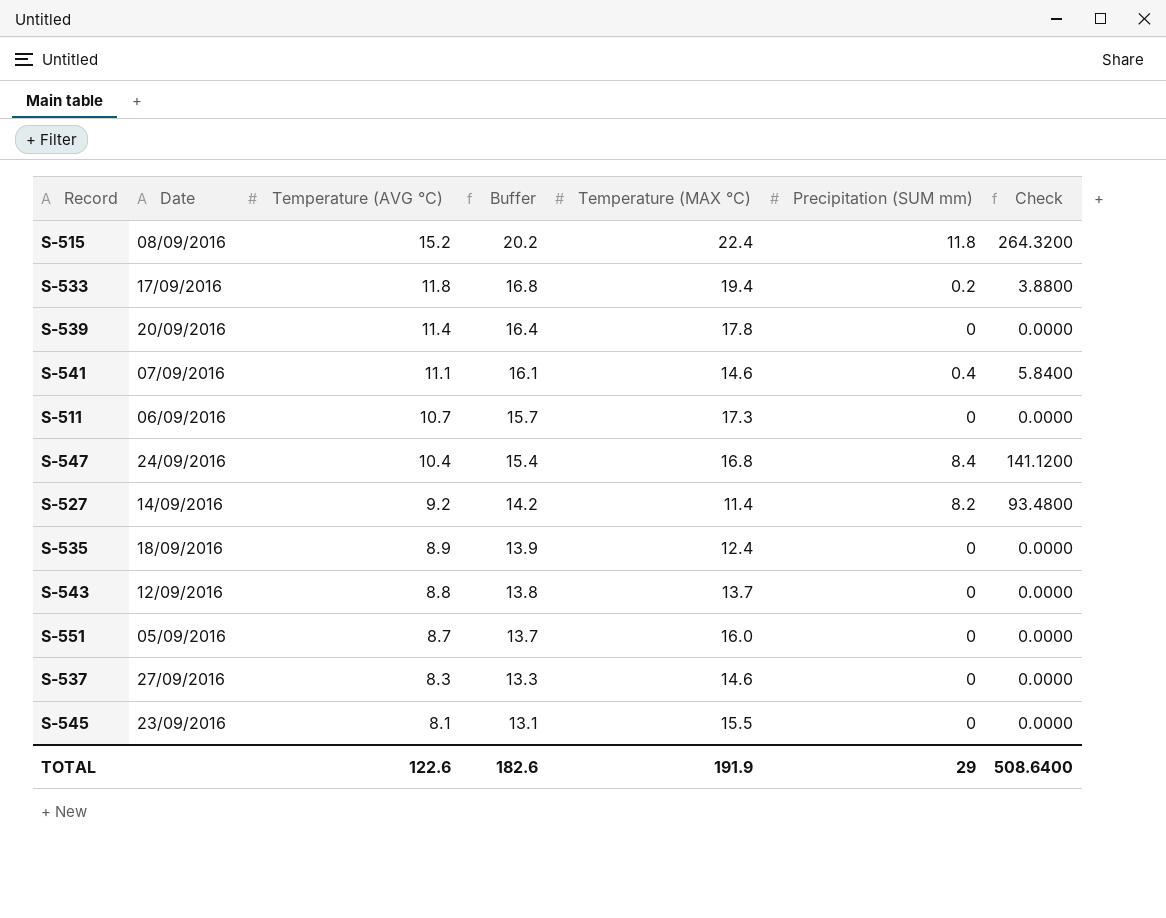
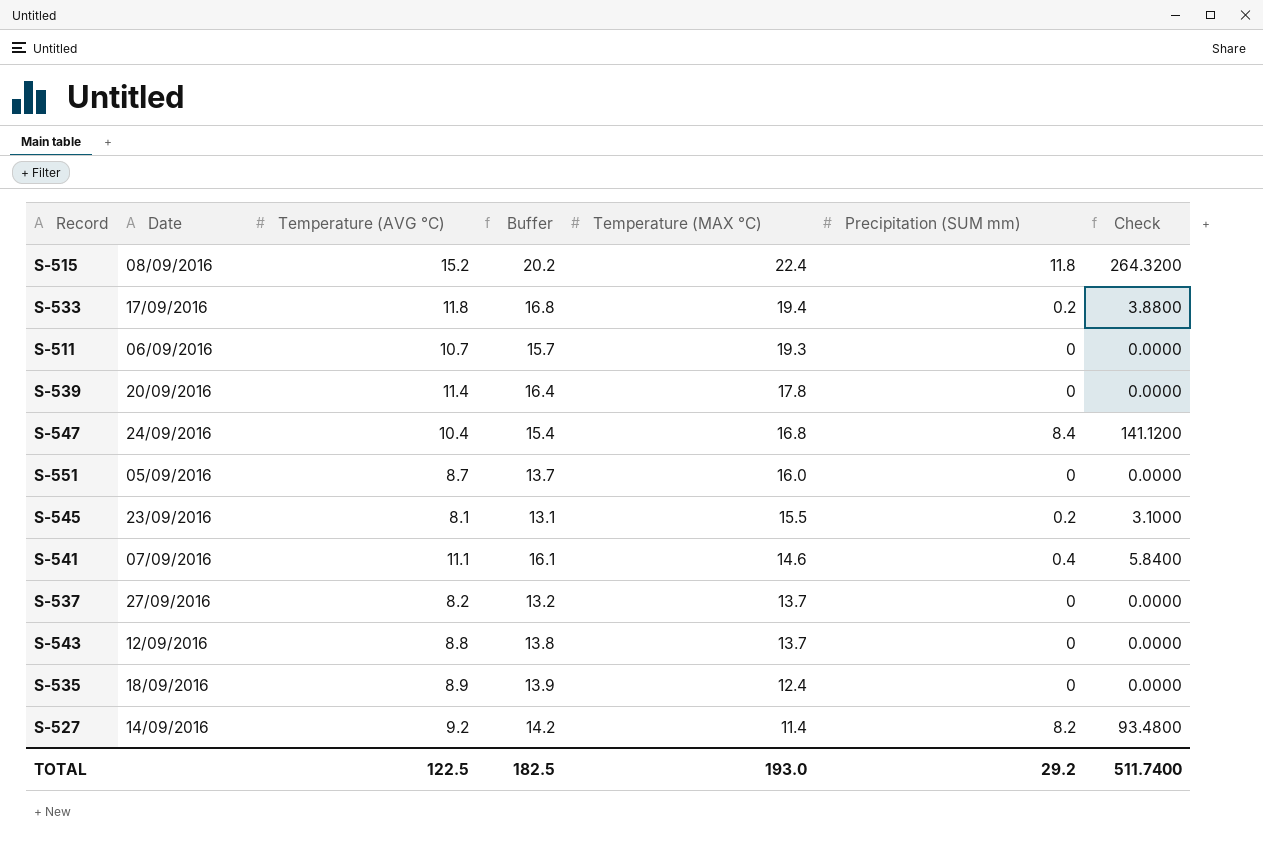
row order: Temperature (AVG °C) descending -> Temperature (MAX °C) descending
S-511 | Temperature (MAX °C): 17.3 -> 19.3
S-545 | Precipitation (SUM mm): 0 -> 0.2
S-545 | Check: 0.0000 -> 3.1000
S-537 | Temperature (AVG °C): 8.3 -> 8.2
S-537 | Buffer: 13.3 -> 13.2
S-537 | Temperature (MAX °C): 14.6 -> 13.7
TOTAL | Temperature (AVG °C): 122.6 -> 122.5
TOTAL | Buffer: 182.6 -> 182.5
TOTAL | Temperature (MAX °C): 191.9 -> 193.0
TOTAL | Precipitation (SUM mm): 29 -> 29.2
TOTAL | Check: 508.6400 -> 511.7400

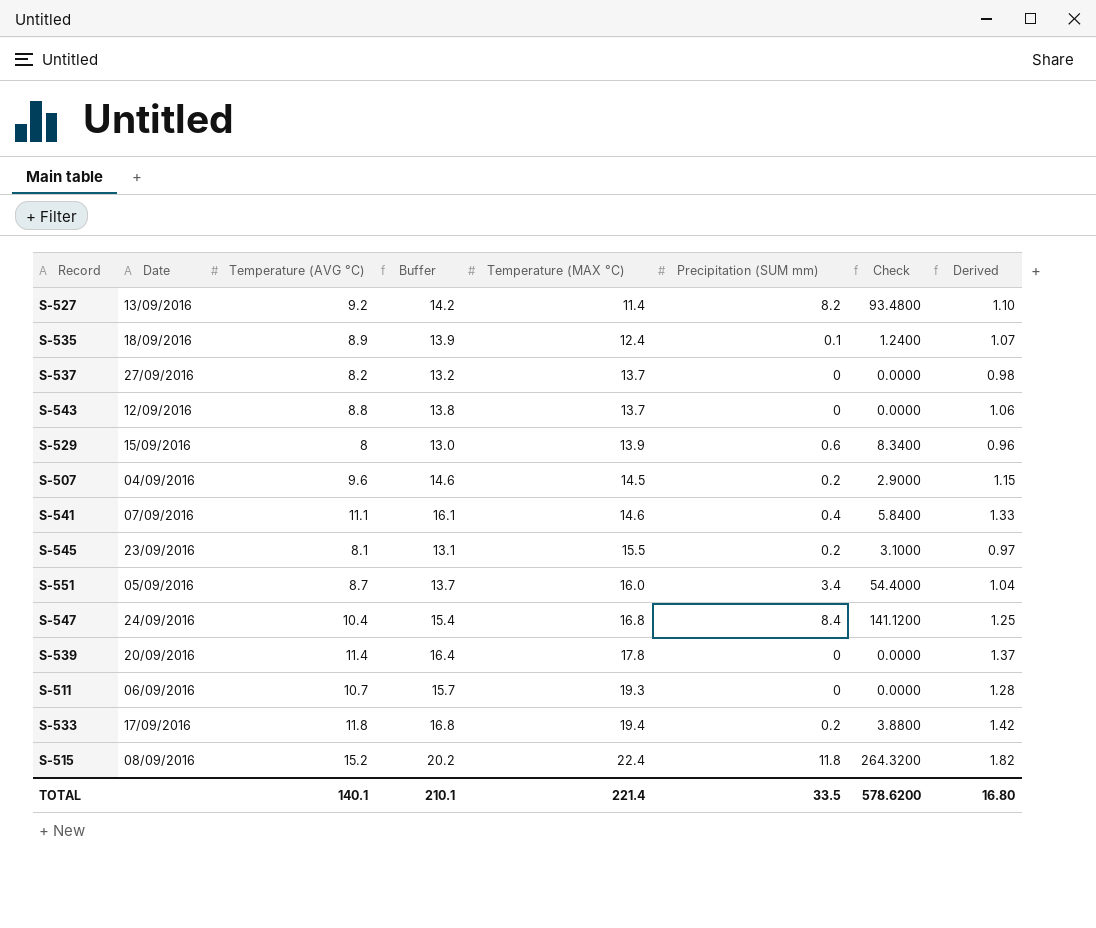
row order: Temperature (MAX °C) descending -> Temperature (MAX °C) ascending
column Derived | formula: none -> [Temperature (AVG °C)] * 0.12
S-527 | Date: 14/09/2016 -> 13/09/2016
S-535 | Precipitation (SUM mm): 0 -> 0.1
S-535 | Check: 0.0000 -> 1.2400
row S-529: none -> 15/09/2016 | 8 | 13.0 | 13.9 | 0.6 | 8.3400 | 0.96
row S-507: none -> 04/09/2016 | 9.6 | 14.6 | 14.5 | 0.2 | 2.9000 | 1.15
S-551 | Precipitation (SUM mm): 0 -> 3.4
S-551 | Check: 0.0000 -> 54.4000
TOTAL | Temperature (AVG °C): 122.5 -> 140.1
TOTAL | Buffer: 182.5 -> 210.1
TOTAL | Temperature (MAX °C): 193.0 -> 221.4
TOTAL | Precipitation (SUM mm): 29.2 -> 33.5
TOTAL | Check: 511.7400 -> 578.6200

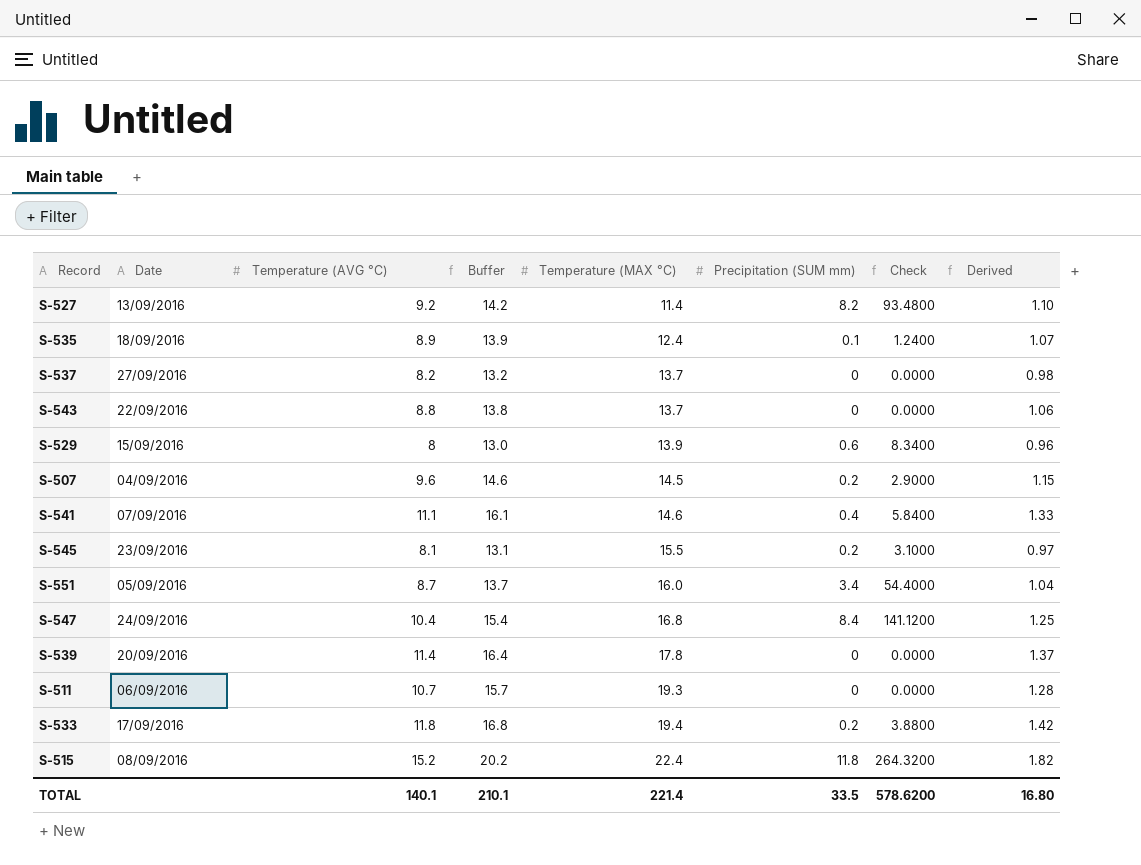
S-543 | Date: 12/09/2016 -> 22/09/2016

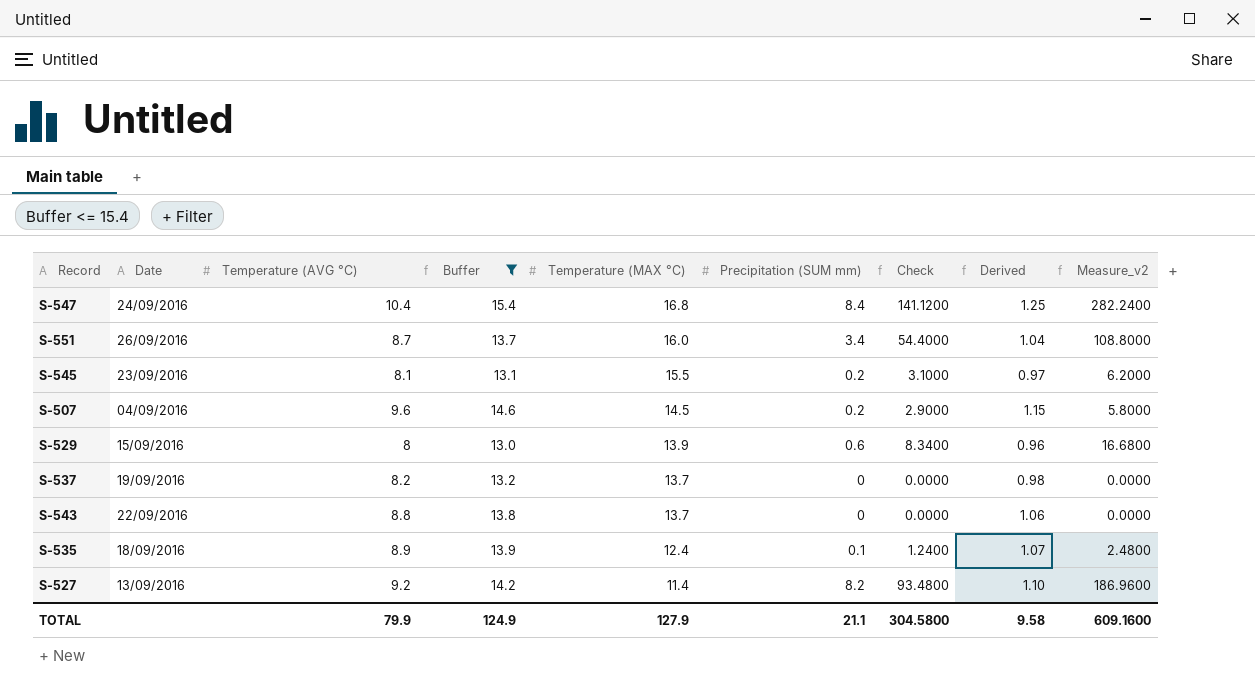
filter: none -> Buffer <= 15.4
row order: Temperature (MAX °C) ascending -> Temperature (MAX °C) descending
column Measure_v2 | formula: none -> [Check] * 2
S-551 | Date: 05/09/2016 -> 26/09/2016
S-537 | Date: 27/09/2016 -> 19/09/2016
TOTAL | Temperature (AVG °C): 140.1 -> 79.9
TOTAL | Buffer: 210.1 -> 124.9
TOTAL | Temperature (MAX °C): 221.4 -> 127.9
TOTAL | Precipitation (SUM mm): 33.5 -> 21.1
TOTAL | Check: 578.6200 -> 304.5800
TOTAL | Derived: 16.80 -> 9.58

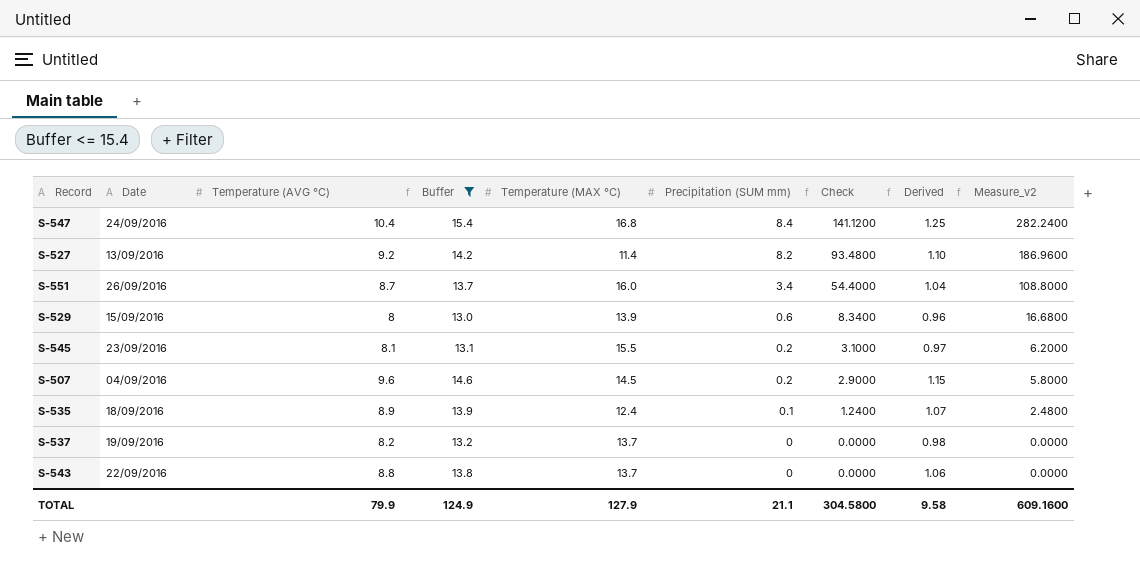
row order: Temperature (MAX °C) descending -> Precipitation (SUM mm) descending

